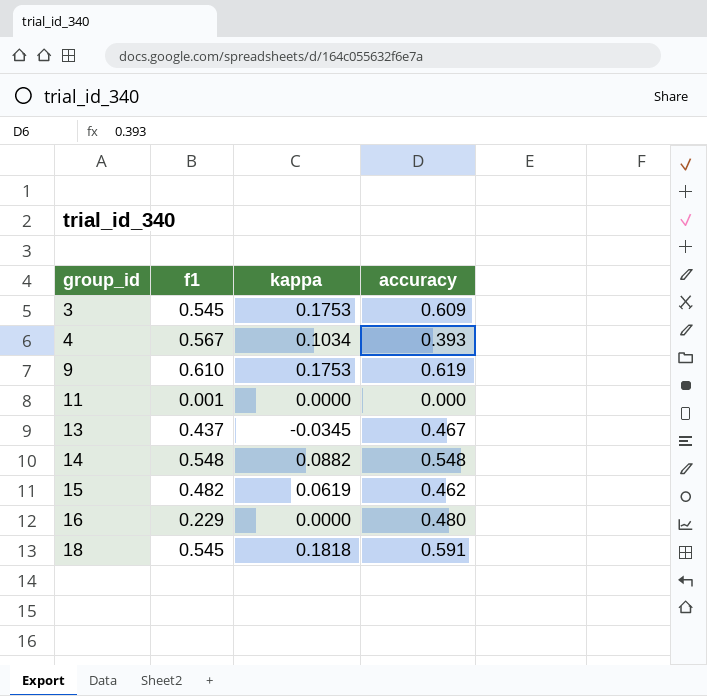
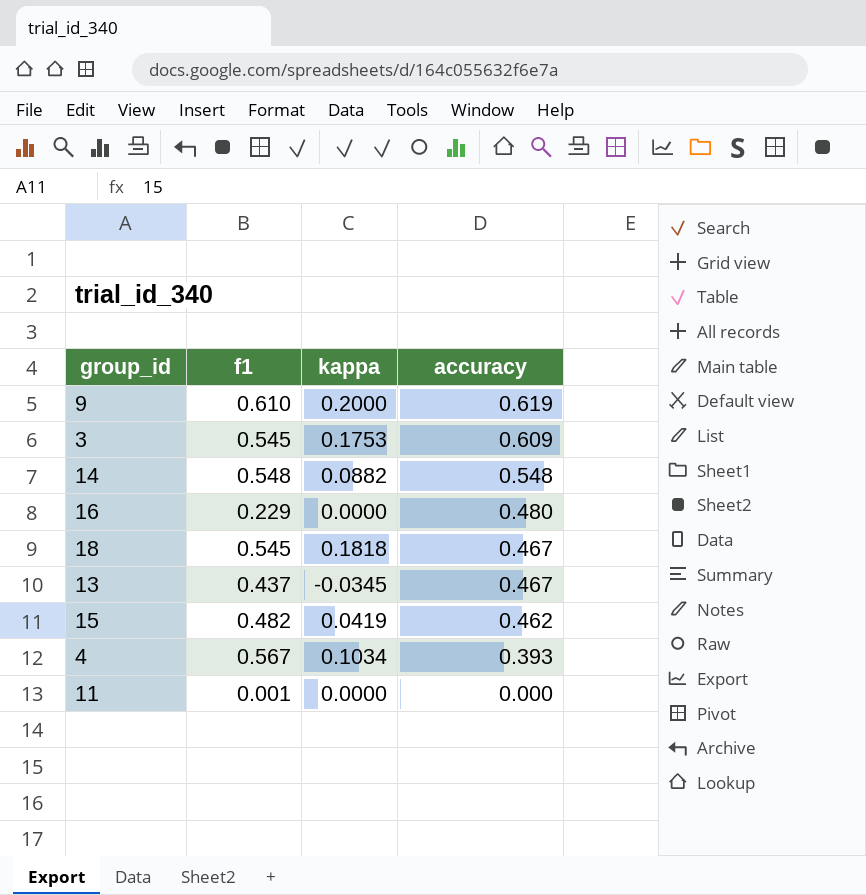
row order: group_id ascending -> accuracy descending
9 | kappa: 0.1753 -> 0.2000
18 | accuracy: 0.591 -> 0.467
15 | kappa: 0.0619 -> 0.0419

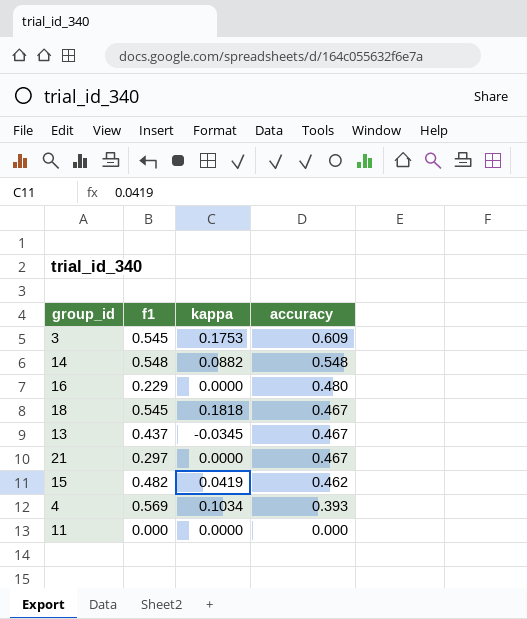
row 9: 0.610 | 0.2000 | 0.619 -> none
row 21: none -> 0.297 | 0.0000 | 0.467
4 | f1: 0.567 -> 0.569
11 | f1: 0.001 -> 0.000

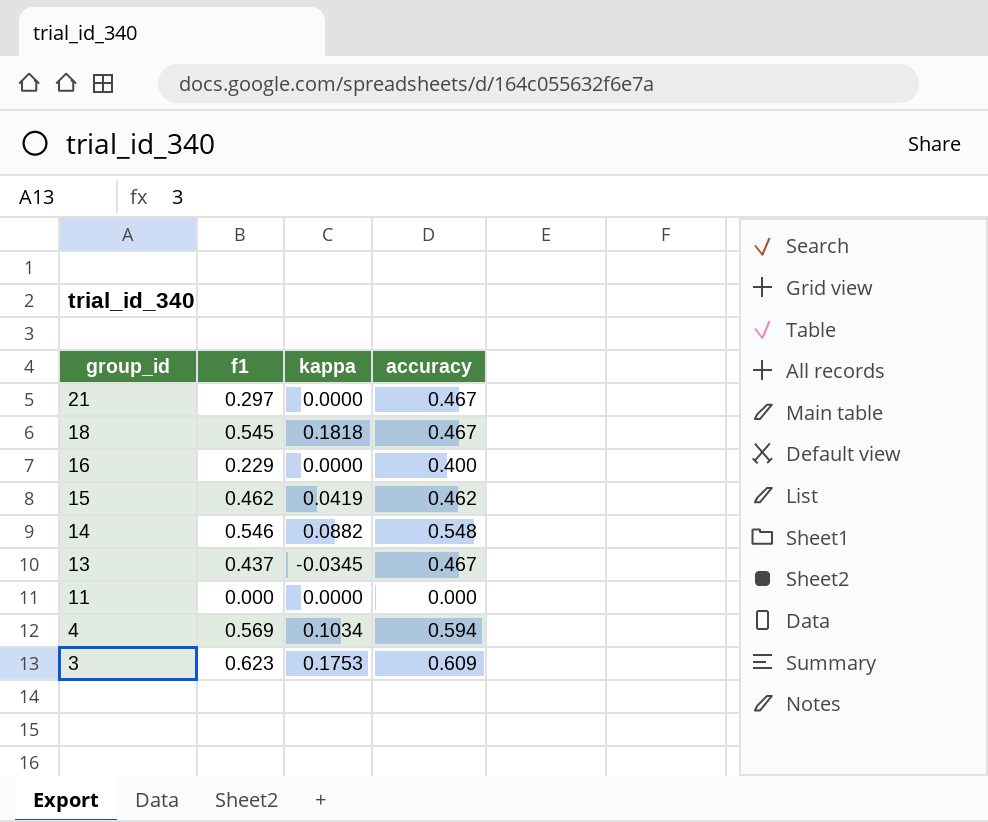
row order: accuracy descending -> group_id descending
16 | accuracy: 0.480 -> 0.400
15 | f1: 0.482 -> 0.462
14 | f1: 0.548 -> 0.546
4 | accuracy: 0.393 -> 0.594
3 | f1: 0.545 -> 0.623

